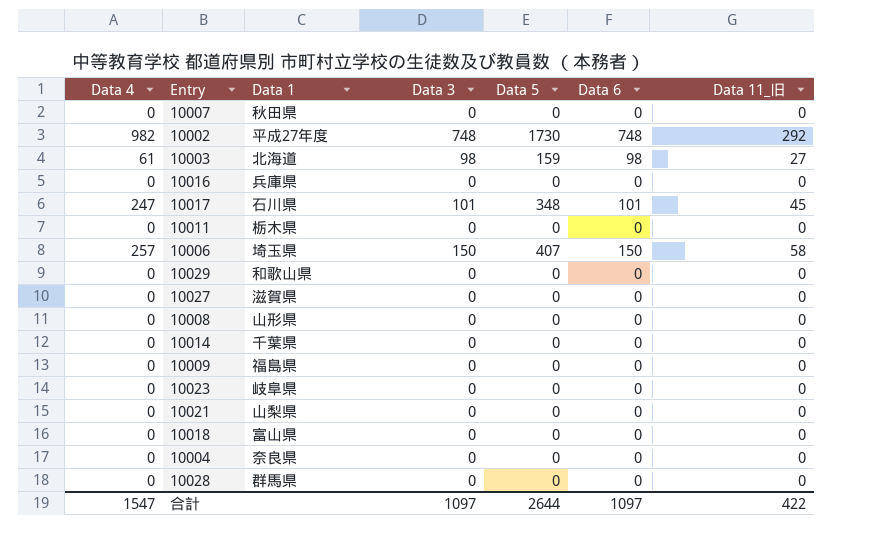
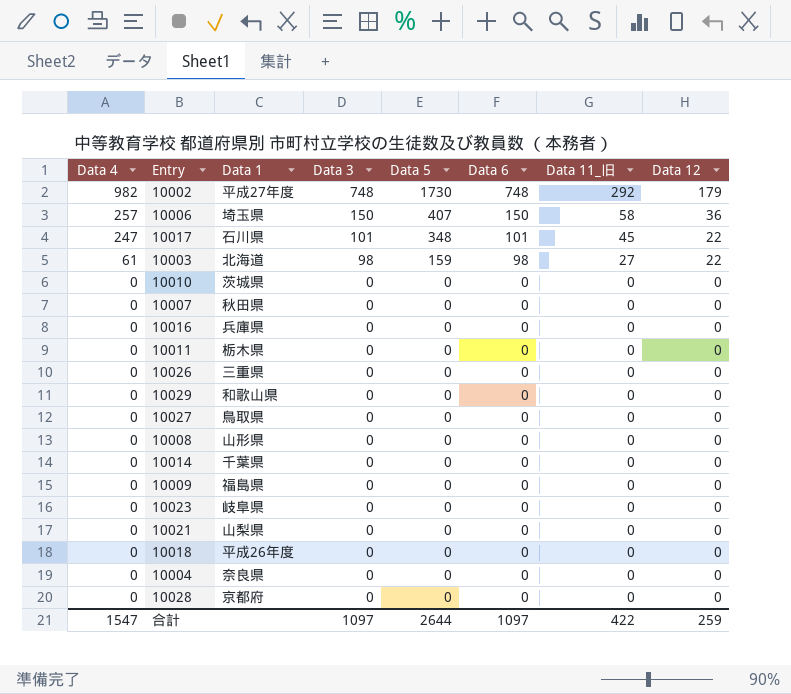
row order: none -> Data 4 descending
column Data 12 | position: none -> 8
row 10010: none -> 0 | 茨城県 | 0 | 0 | 0 | 0 | 0
row 10026: none -> 0 | 三重県 | 0 | 0 | 0 | 0 | 0
10027 | Data 1: 滋賀県 -> 鳥取県
10018 | Data 1: 富山県 -> 平成26年度
10028 | Data 1: 群馬県 -> 京都府

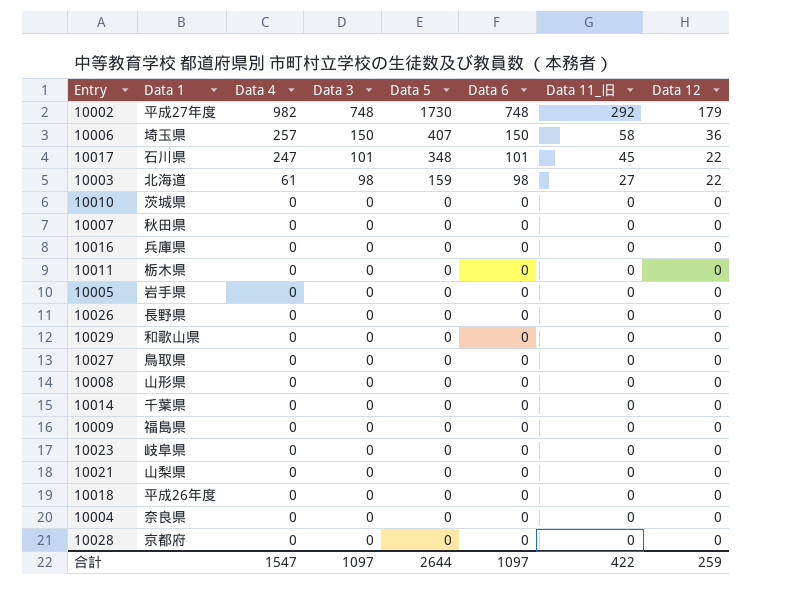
column Data 4 | position: 1 -> 3
row 10005: none -> 岩手県 | 0 | 0 | 0 | 0 | 0 | 0
10026 | Data 1: 三重県 -> 長野県

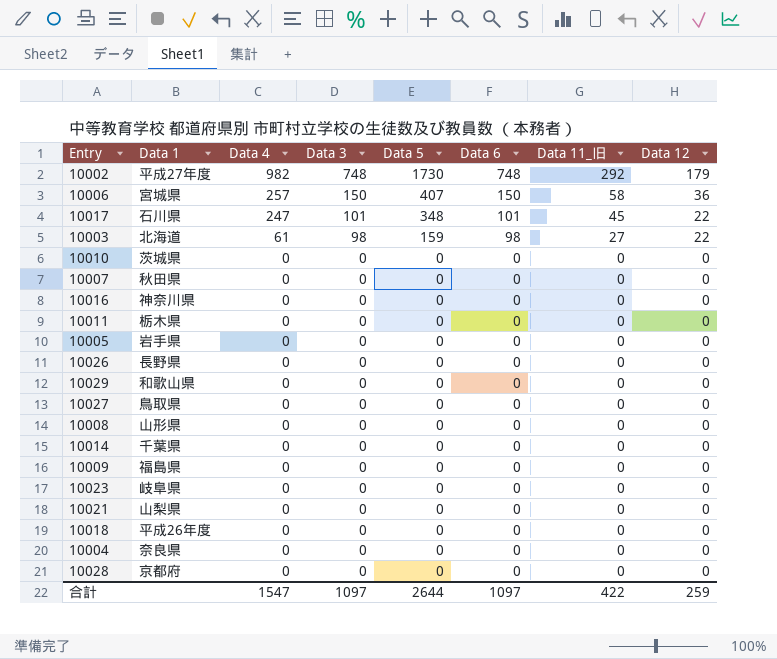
10006 | Data 1: 埼玉県 -> 宮城県
10016 | Data 1: 兵庫県 -> 神奈川県

